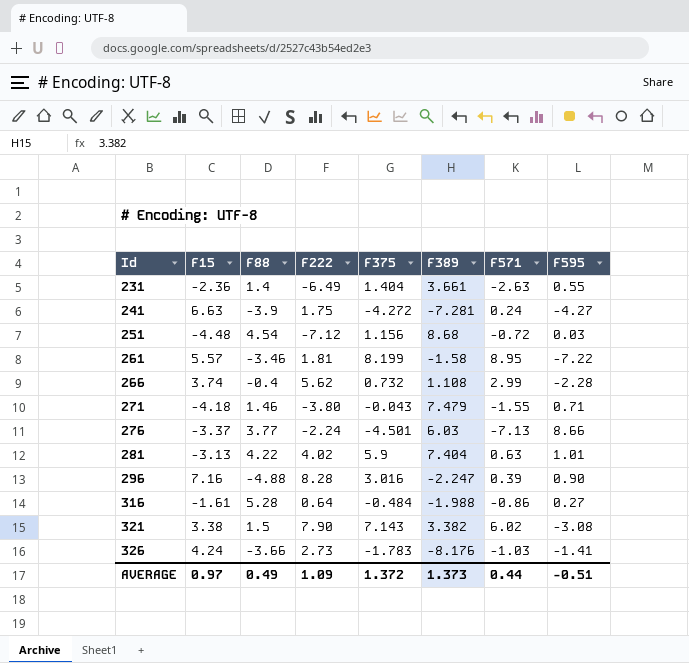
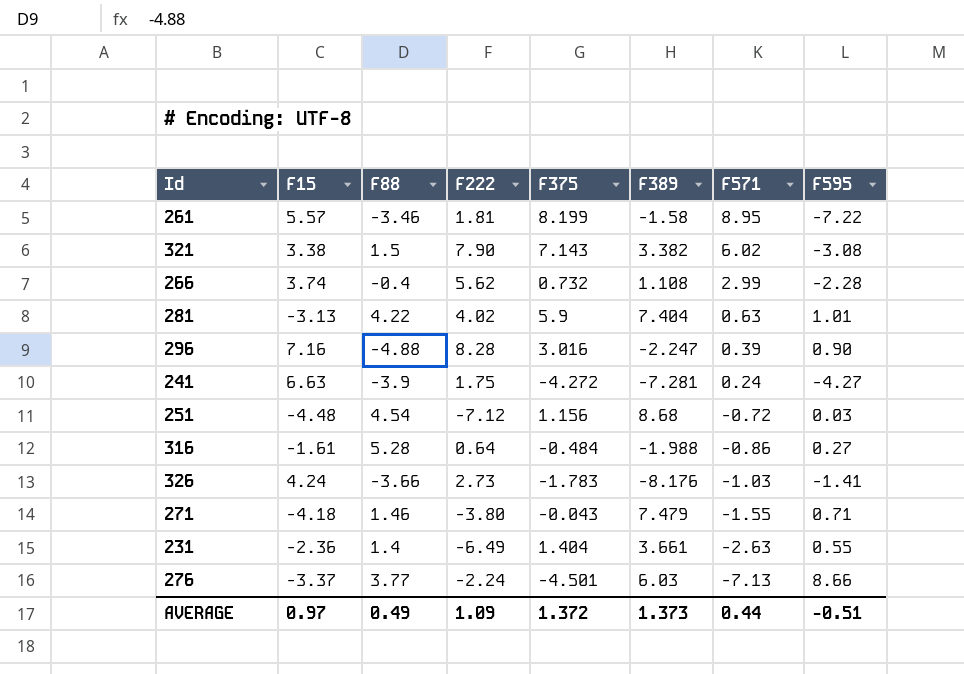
row order: Id ascending -> F571 descending

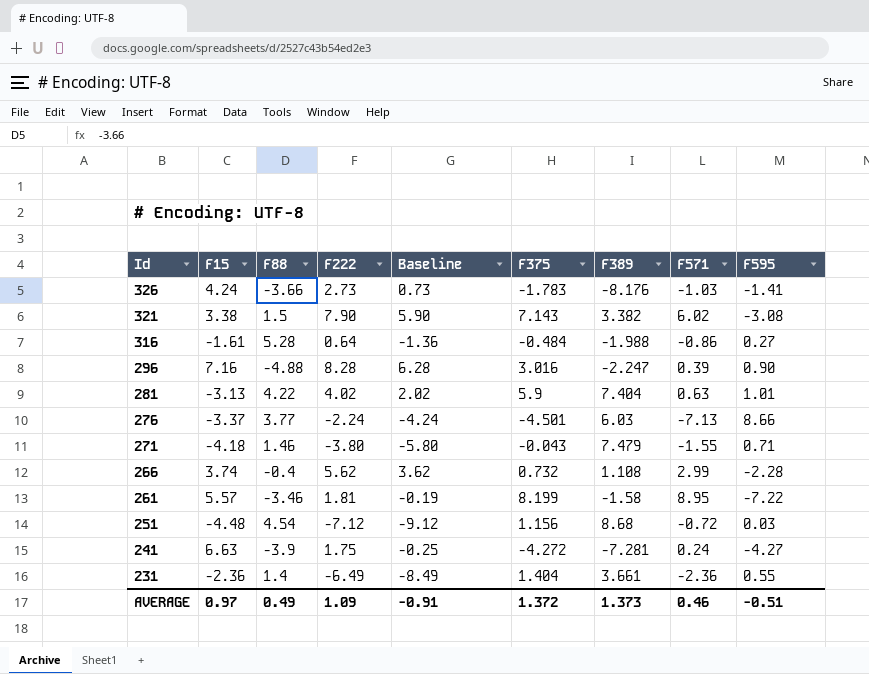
row order: F571 descending -> Id descending
column Baseline | formula: none -> [F222] - 2
231 | F571: -2.63 -> -2.36
AVERAGE | F571: 0.44 -> 0.46

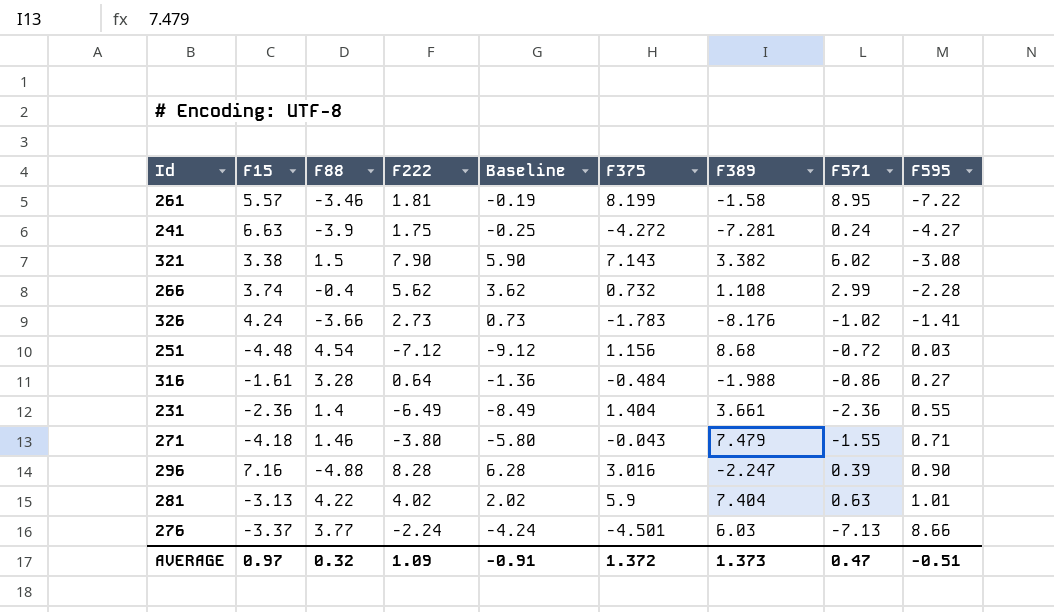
row order: Id descending -> F595 ascending
326 | F571: -1.03 -> -1.02
316 | F88: 5.28 -> 3.28
AVERAGE | F88: 0.49 -> 0.32
AVERAGE | F571: 0.46 -> 0.47

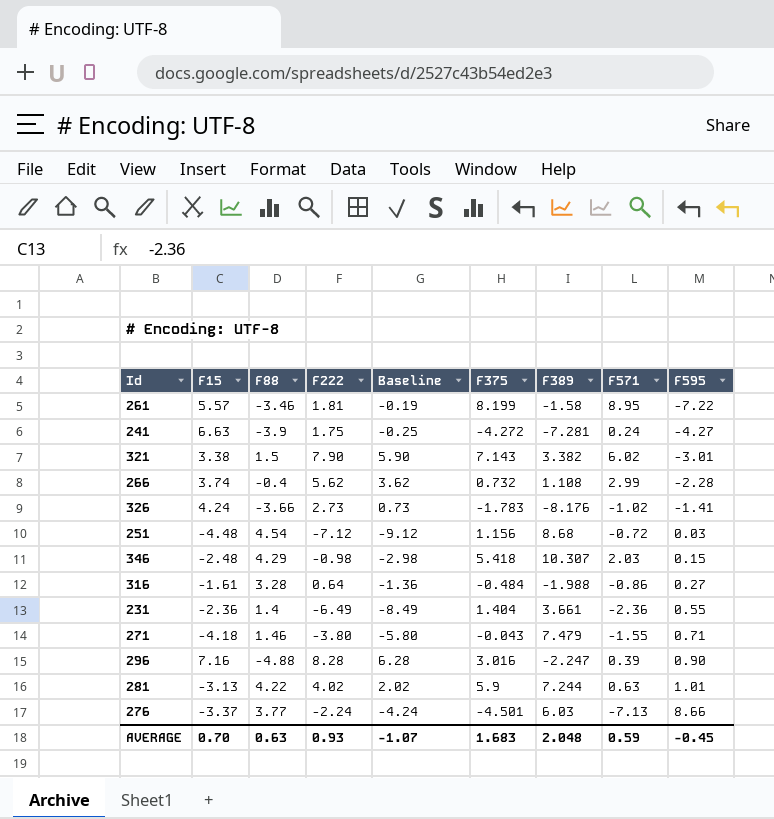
321 | F595: -3.08 -> -3.01
row 346: none -> -2.48 | 4.29 | -0.98 | -2.98 | 5.418 | 10.307 | 2.03 | 0.15
281 | F389: 7.404 -> 7.244
AVERAGE | F15: 0.97 -> 0.70
AVERAGE | F88: 0.32 -> 0.63
AVERAGE | F222: 1.09 -> 0.93
AVERAGE | Baseline: -0.91 -> -1.07
AVERAGE | F375: 1.372 -> 1.683
AVERAGE | F389: 1.373 -> 2.048
AVERAGE | F571: 0.47 -> 0.59
AVERAGE | F595: -0.51 -> -0.45

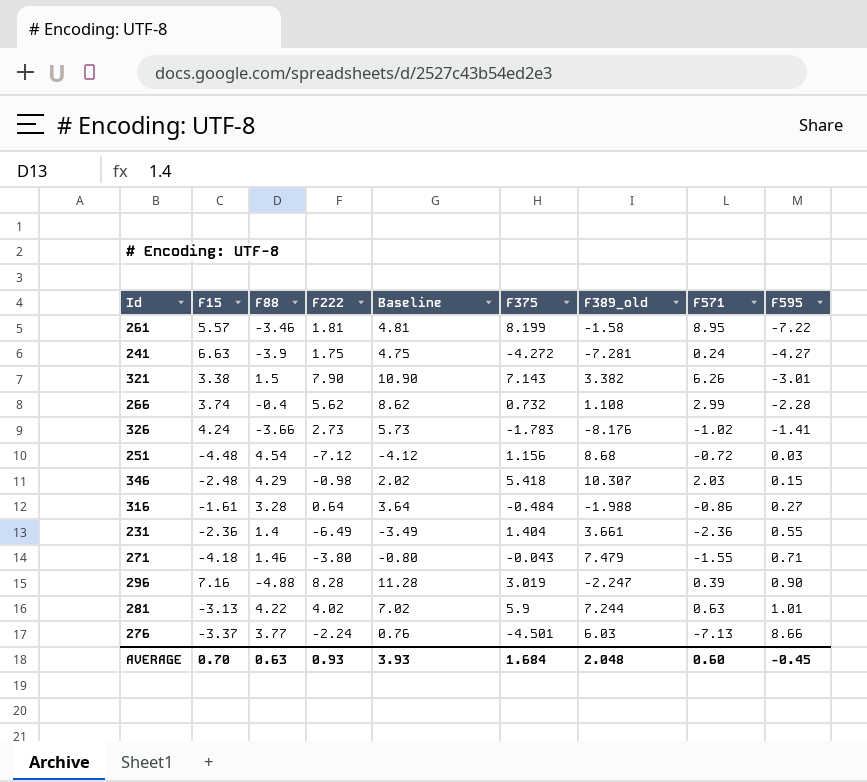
column Baseline | formula: [F222] - 2 -> [F222] + 3
column name: F389 -> F389_old
321 | F571: 6.02 -> 6.26
296 | F375: 3.016 -> 3.019
AVERAGE | Baseline: -1.07 -> 3.93
AVERAGE | F375: 1.683 -> 1.684
AVERAGE | F571: 0.59 -> 0.60

